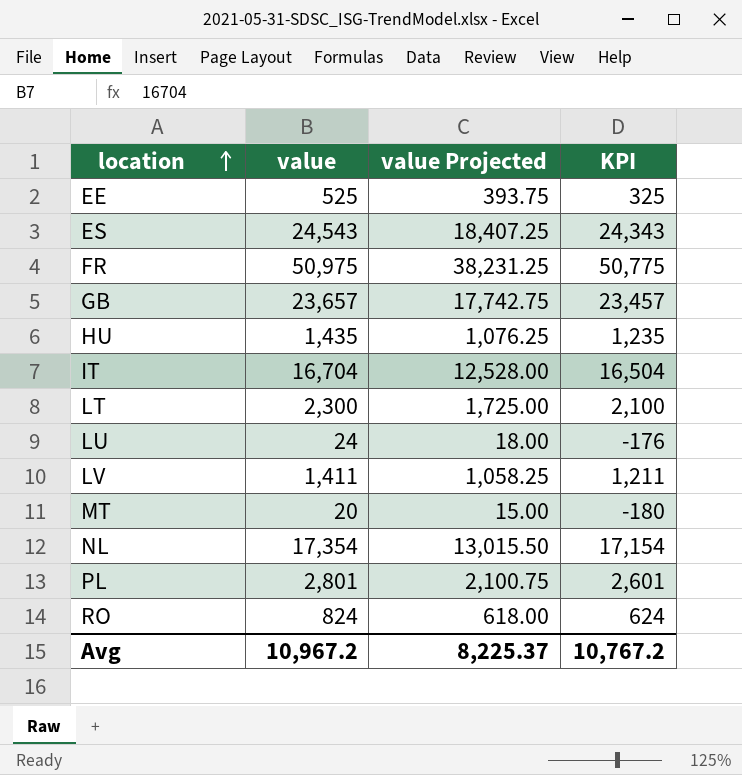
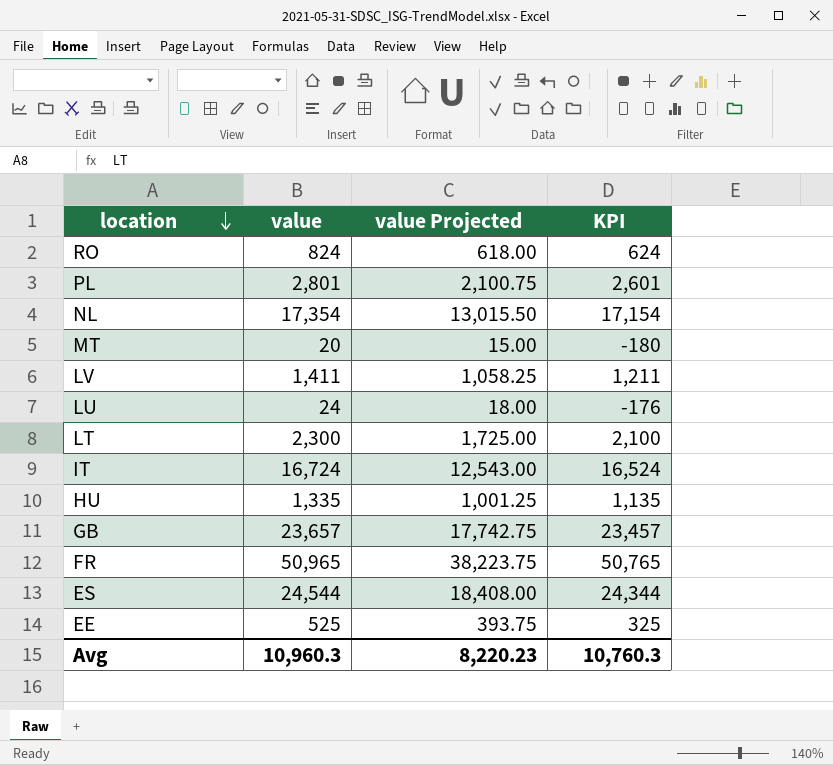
row order: location ascending -> location descending
IT | value: 16,704 -> 16,724
IT | value Projected: 12,528.00 -> 12,543.00
IT | KPI: 16,504 -> 16,524
HU | value: 1,435 -> 1,335
HU | value Projected: 1,076.25 -> 1,001.25
HU | KPI: 1,235 -> 1,135
FR | value: 50,975 -> 50,965
FR | value Projected: 38,231.25 -> 38,223.75
FR | KPI: 50,775 -> 50,765
ES | value: 24,543 -> 24,544
ES | value Projected: 18,407.25 -> 18,408.00
ES | KPI: 24,343 -> 24,344
Avg | value: 10,967.2 -> 10,960.3
Avg | value Projected: 8,225.37 -> 8,220.23
Avg | KPI: 10,767.2 -> 10,760.3

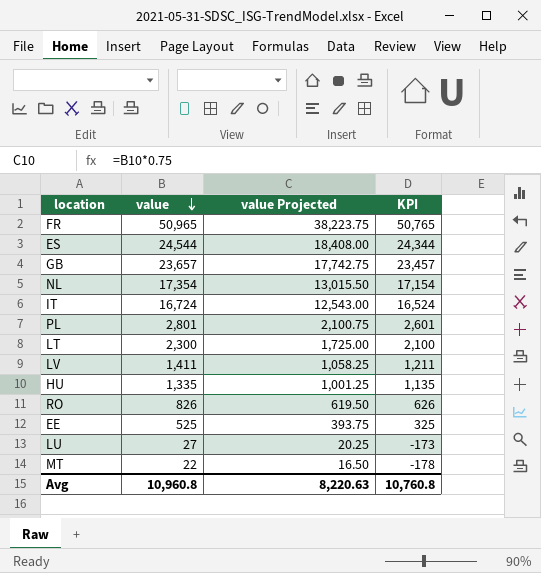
row order: location descending -> value descending
RO | value: 824 -> 826
RO | value Projected: 618.00 -> 619.50
RO | KPI: 624 -> 626
LU | value: 24 -> 27
LU | value Projected: 18.00 -> 20.25
LU | KPI: -176 -> -173
MT | value: 20 -> 22
MT | value Projected: 15.00 -> 16.50
MT | KPI: -180 -> -178
Avg | value: 10,960.3 -> 10,960.8
Avg | value Projected: 8,220.23 -> 8,220.63
Avg | KPI: 10,760.3 -> 10,760.8

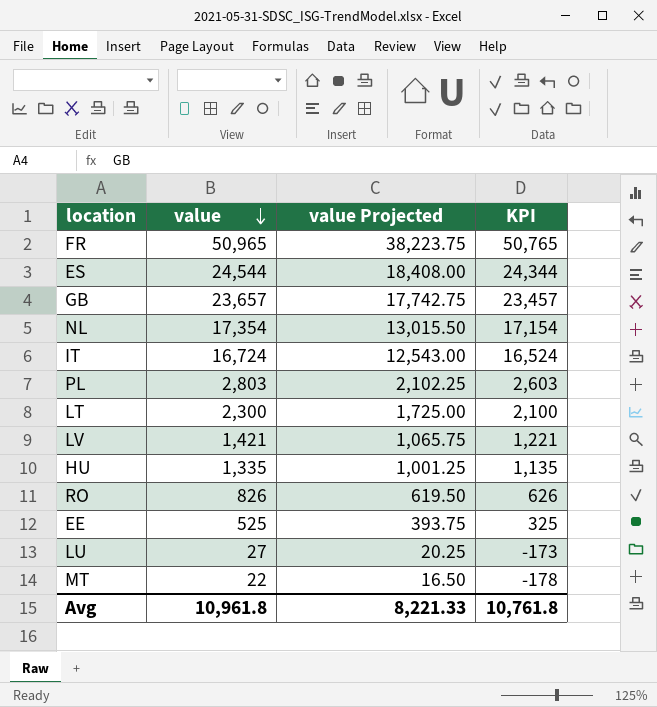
PL | value: 2,801 -> 2,803
PL | value Projected: 2,100.75 -> 2,102.25
PL | KPI: 2,601 -> 2,603
LV | value: 1,411 -> 1,421
LV | value Projected: 1,058.25 -> 1,065.75
LV | KPI: 1,211 -> 1,221
Avg | value: 10,960.8 -> 10,961.8
Avg | value Projected: 8,220.63 -> 8,221.33
Avg | KPI: 10,760.8 -> 10,761.8

